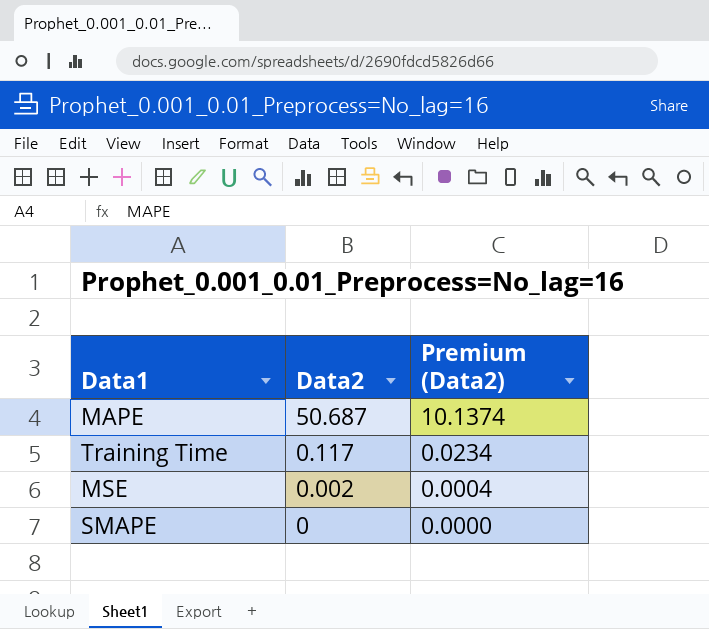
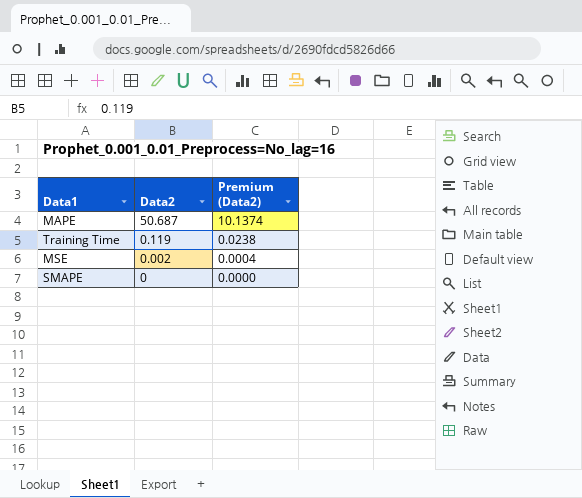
Training Time | Data2: 0.117 -> 0.119
Training Time | Premium (Data2): 0.0234 -> 0.0238

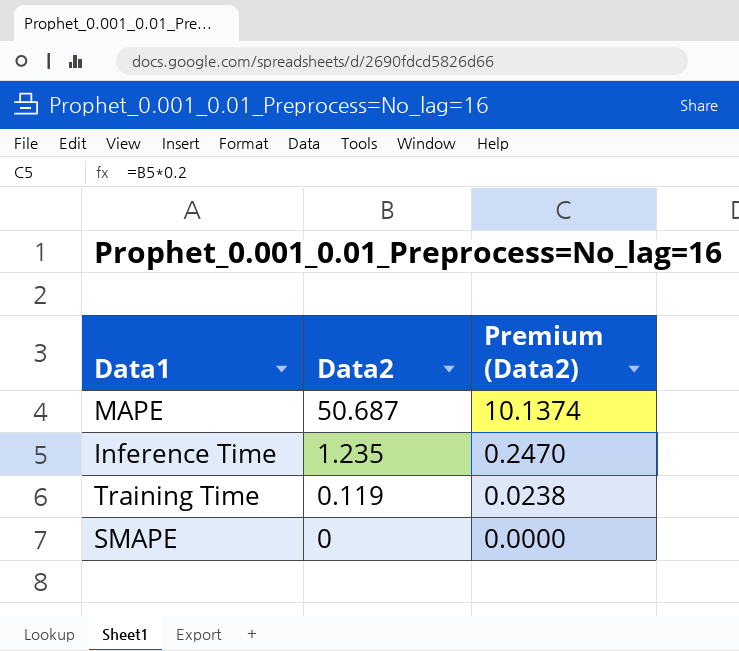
row MSE: 0.002 | 0.0004 -> none
row Inference Time: none -> 1.235 | 0.2470

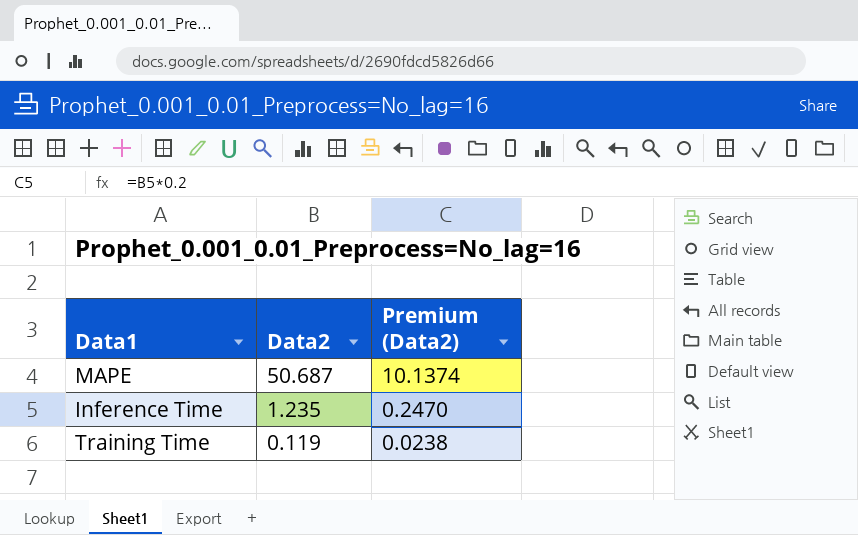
row SMAPE: 0 | 0.0000 -> none

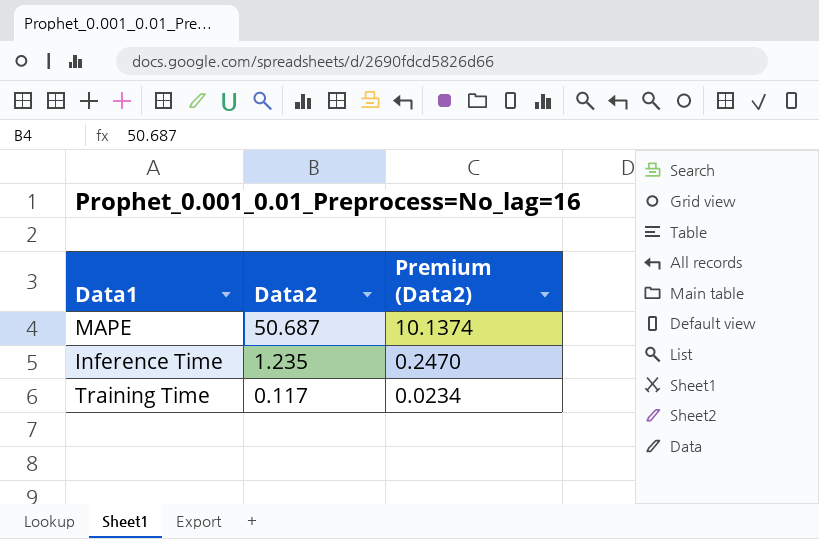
Training Time | Data2: 0.119 -> 0.117
Training Time | Premium (Data2): 0.0238 -> 0.0234

